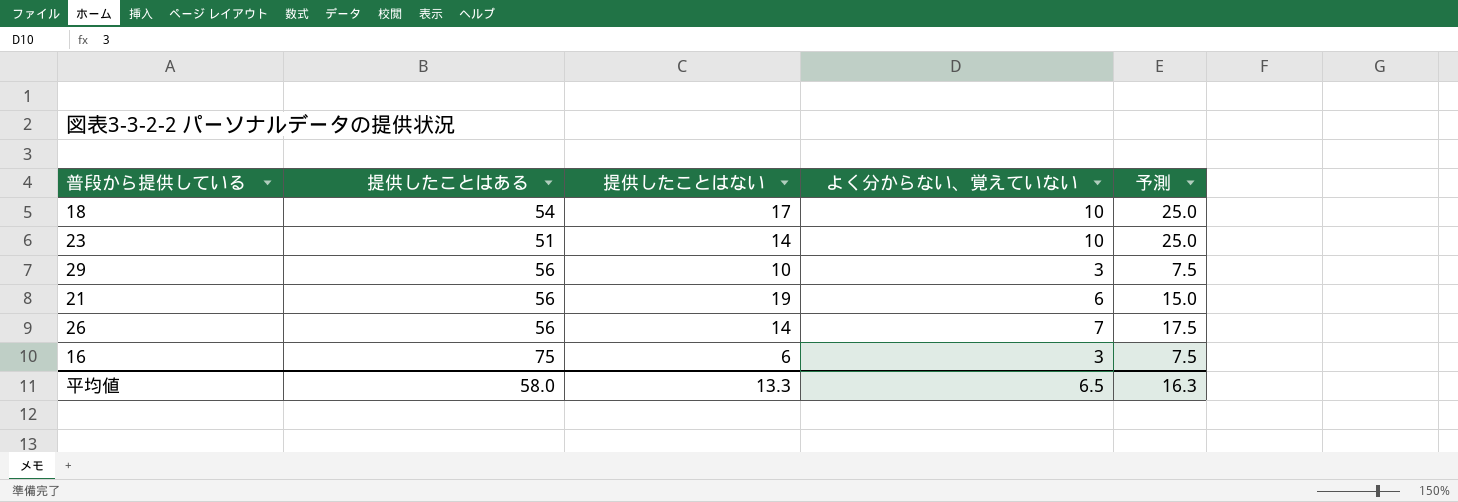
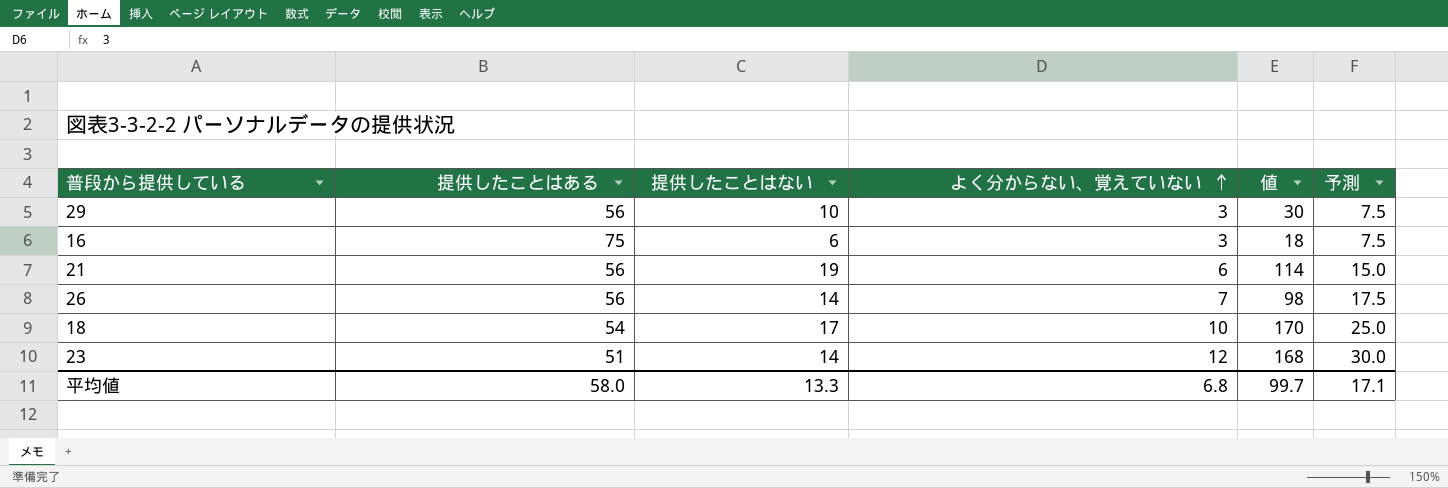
row order: none -> よく分からない、覚えていない ascending
column 値 | formula: none -> [提供したことはない] * [よく分からない、覚えていない]
23 | よく分からない、覚えていない: 10 -> 12
23 | 予測: 25.0 -> 30.0
平均値 | よく分からない、覚えていない: 6.5 -> 6.8
平均値 | 予測: 16.3 -> 17.1

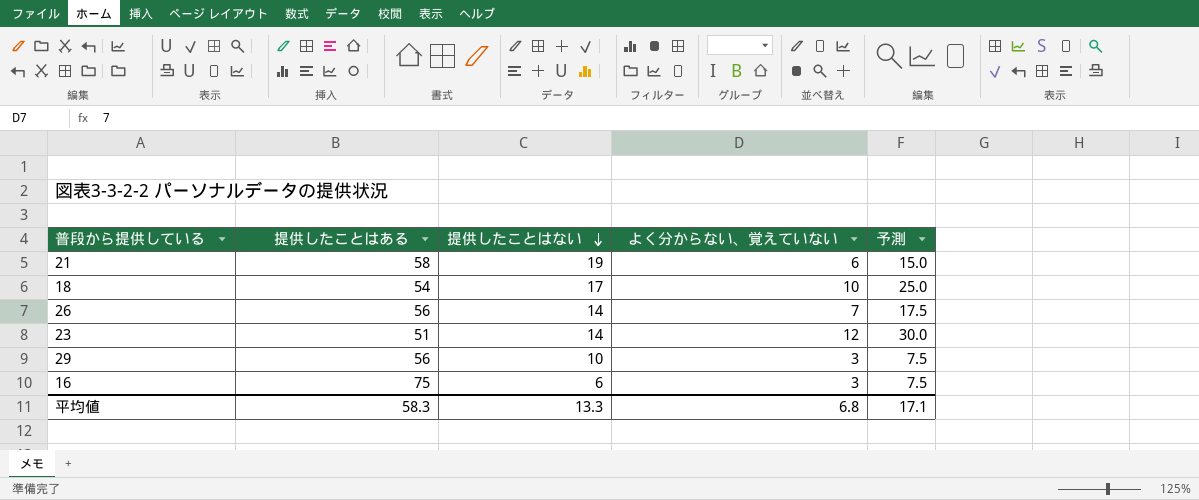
row order: よく分からない、覚えていない ascending -> 提供したことはない descending
column 値 | formula: [提供したことはない] * [よく分からない、覚えていない] -> none
21 | 提供したことはある: 56 -> 58
平均値 | 提供したことはある: 58.0 -> 58.3

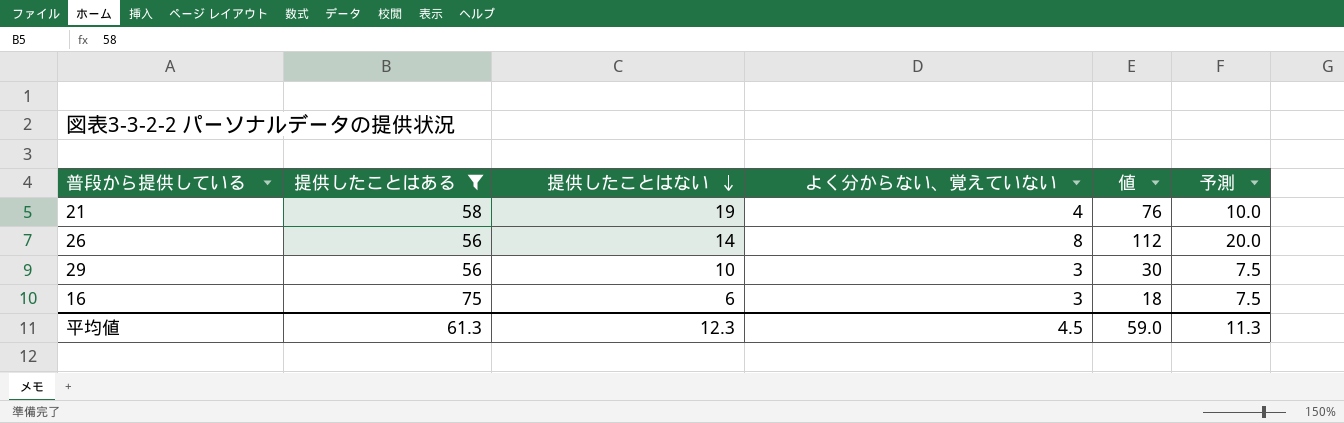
filter: none -> 提供したことはある >= 56
column 値 | formula: none -> [提供したことはない] * [よく分からない、覚えていない]
21 | よく分からない、覚えていない: 6 -> 4
21 | 予測: 15.0 -> 10.0
26 | よく分からない、覚えていない: 7 -> 8
26 | 予測: 17.5 -> 20.0
平均値 | 提供したことはある: 58.3 -> 61.3
平均値 | 提供したことはない: 13.3 -> 12.3
平均値 | よく分からない、覚えていない: 6.8 -> 4.5
平均値 | 予測: 17.1 -> 11.3

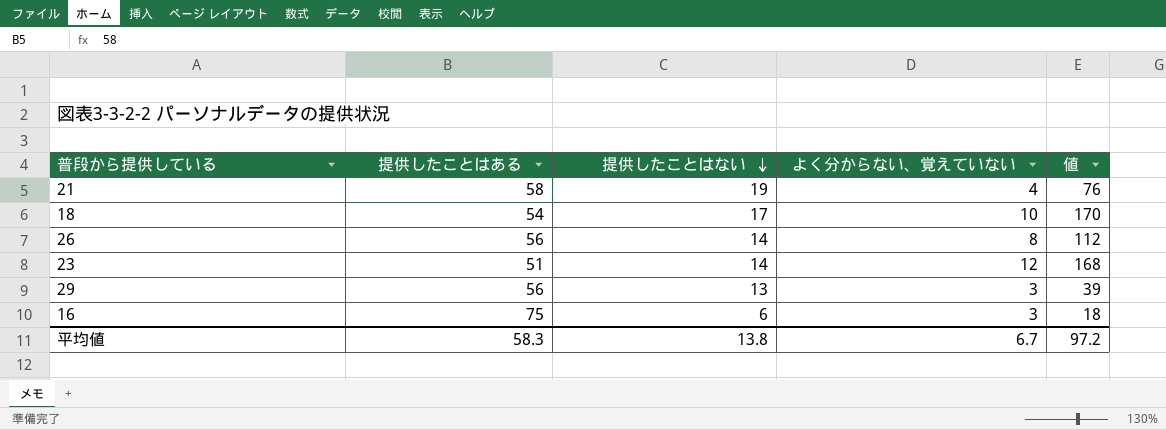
filter: 提供したことはある >= 56 -> none
column 予測 | formula: [よく分からない、覚えていない] * 2.5 -> none
29 | 提供したことはない: 10 -> 13
29 | 値: 30 -> 39
平均値 | 提供したことはある: 61.3 -> 58.3
平均値 | 提供したことはない: 12.3 -> 13.8
平均値 | よく分からない、覚えていない: 4.5 -> 6.7
平均値 | 値: 59.0 -> 97.2

